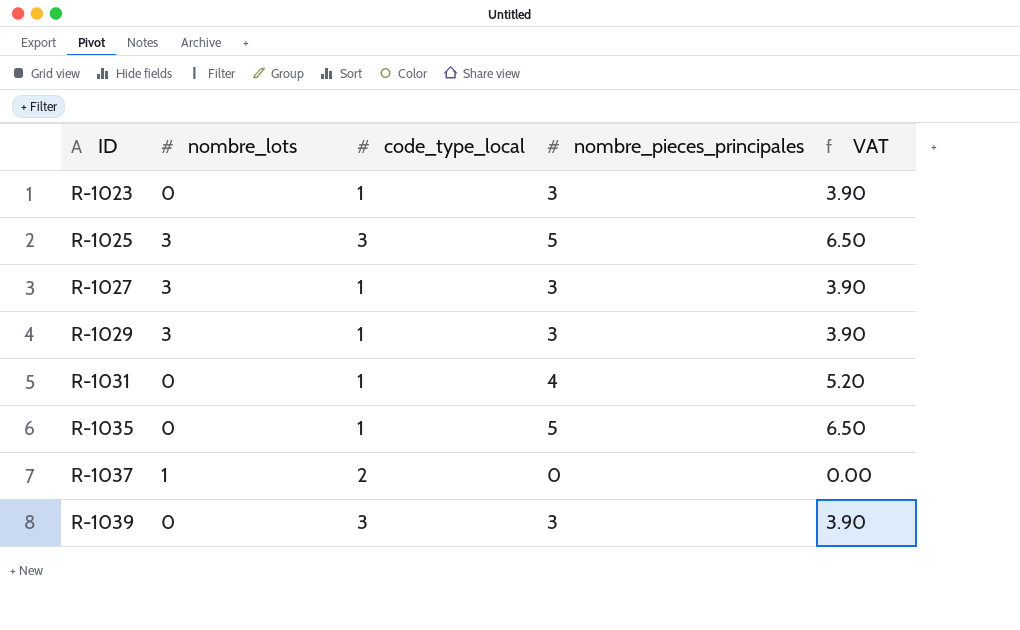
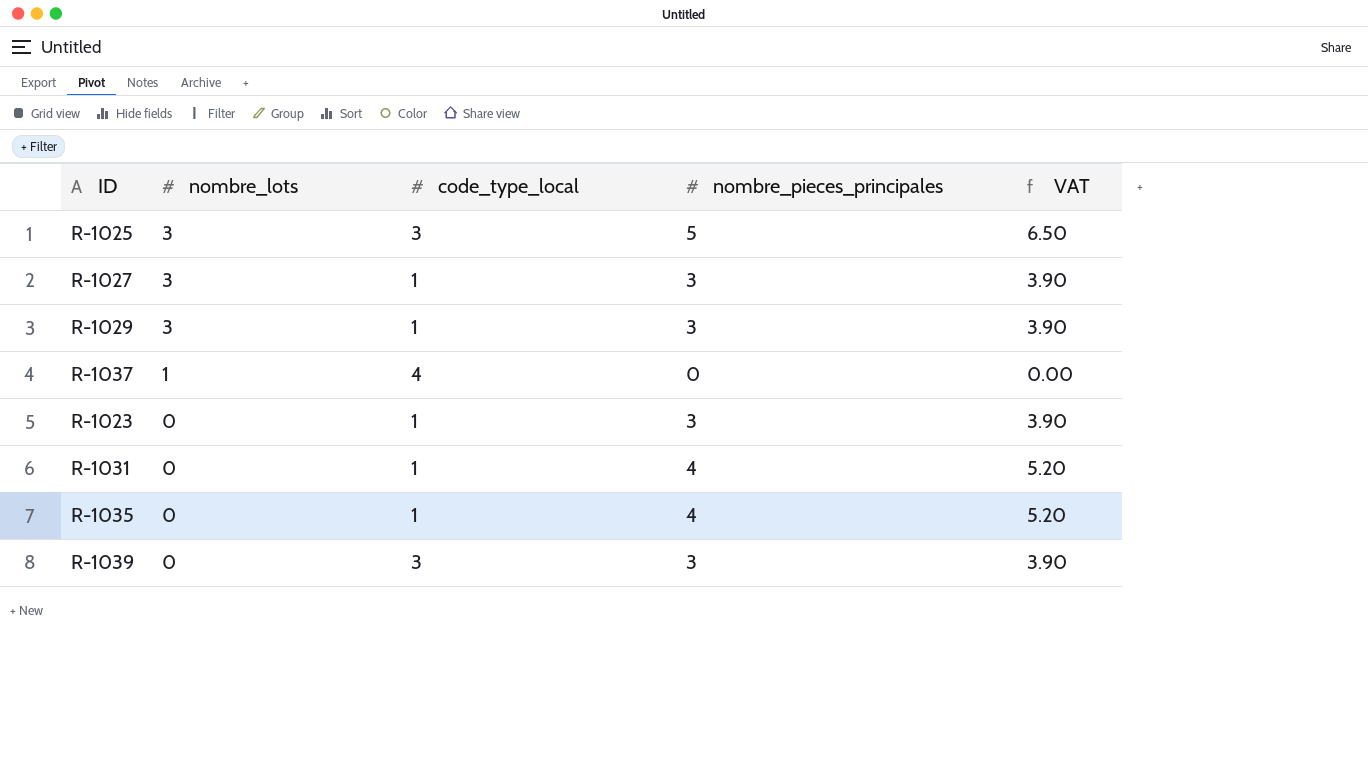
row order: ID ascending -> nombre_lots descending
R-1037 | code_type_local: 2 -> 4
R-1035 | nombre_pieces_principales: 5 -> 4
R-1035 | VAT: 6.50 -> 5.20

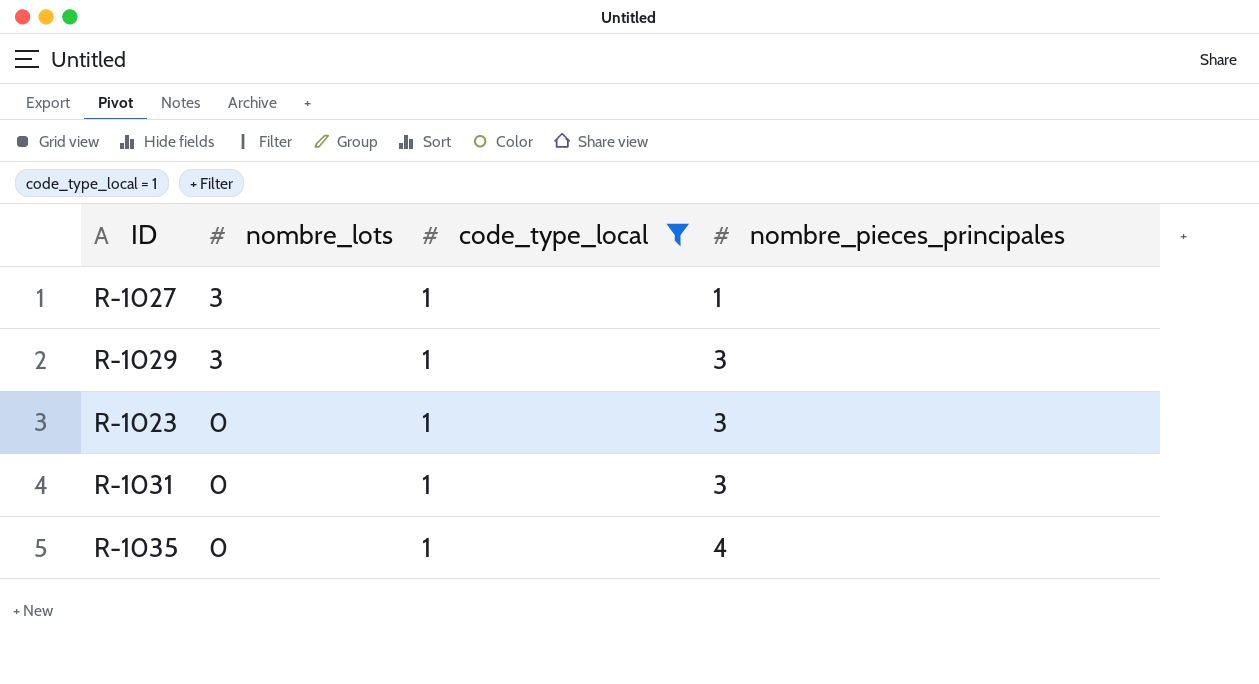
filter: none -> code_type_local = 1
column VAT | formula: [nombre_pieces_principales] * 1.3 -> none
R-1027 | nombre_pieces_principales: 3 -> 1
R-1031 | nombre_pieces_principales: 4 -> 3

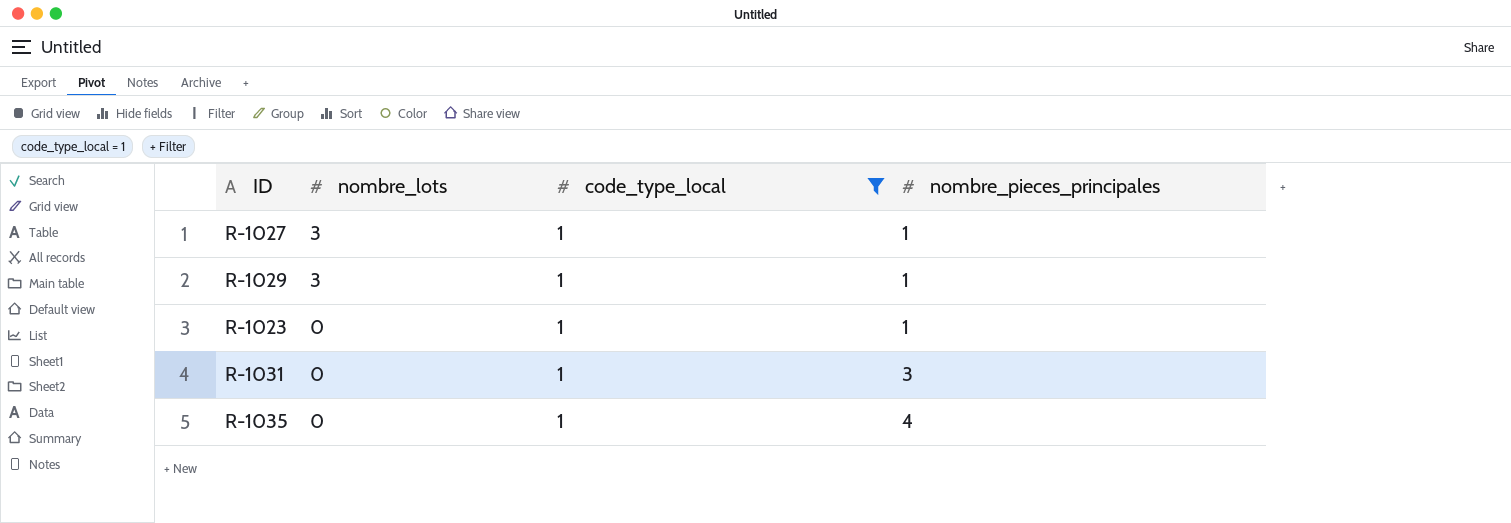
R-1029 | nombre_pieces_principales: 3 -> 1
R-1023 | nombre_pieces_principales: 3 -> 1

